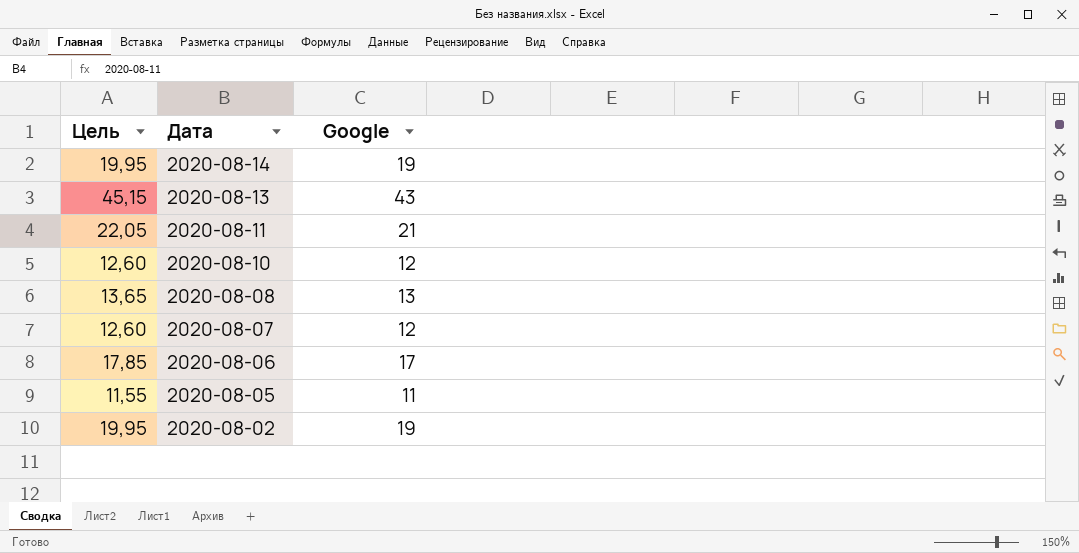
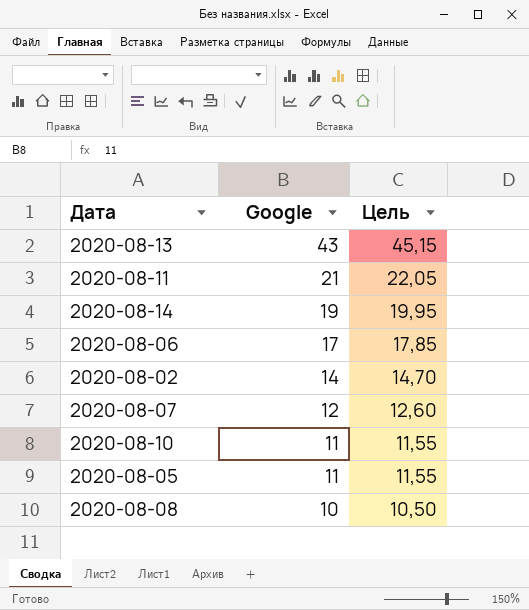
row order: Дата descending -> Google descending
column Цель | position: 1 -> 3
2020-08-02 | Google: 19 -> 14
2020-08-02 | Цель: 19,95 -> 14,70
2020-08-10 | Google: 12 -> 11
2020-08-10 | Цель: 12,60 -> 11,55
2020-08-08 | Google: 13 -> 10
2020-08-08 | Цель: 13,65 -> 10,50

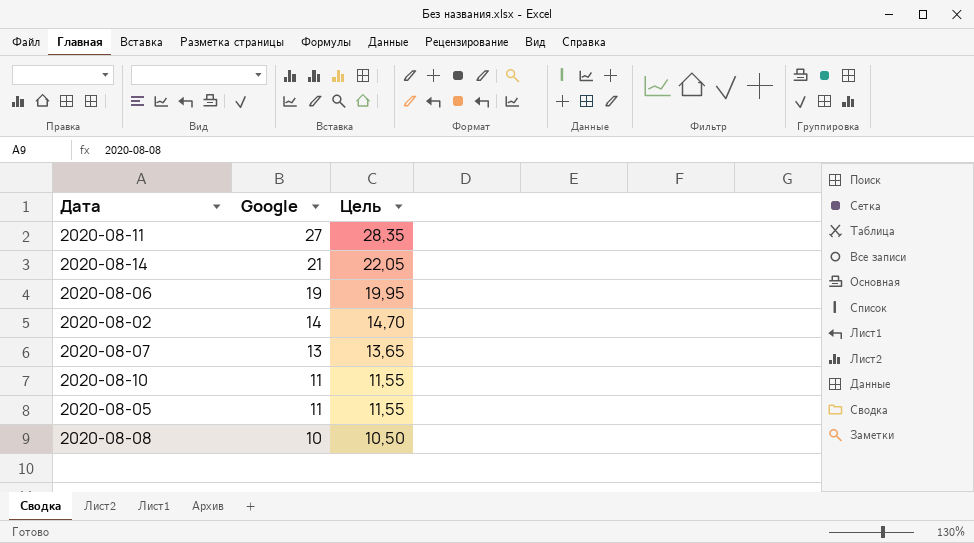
row 2020-08-13: 43 | 45,15 -> none
2020-08-11 | Google: 21 -> 27
2020-08-11 | Цель: 22,05 -> 28,35
2020-08-14 | Google: 19 -> 21
2020-08-14 | Цель: 19,95 -> 22,05
2020-08-06 | Google: 17 -> 19
2020-08-06 | Цель: 17,85 -> 19,95
2020-08-07 | Google: 12 -> 13
2020-08-07 | Цель: 12,60 -> 13,65

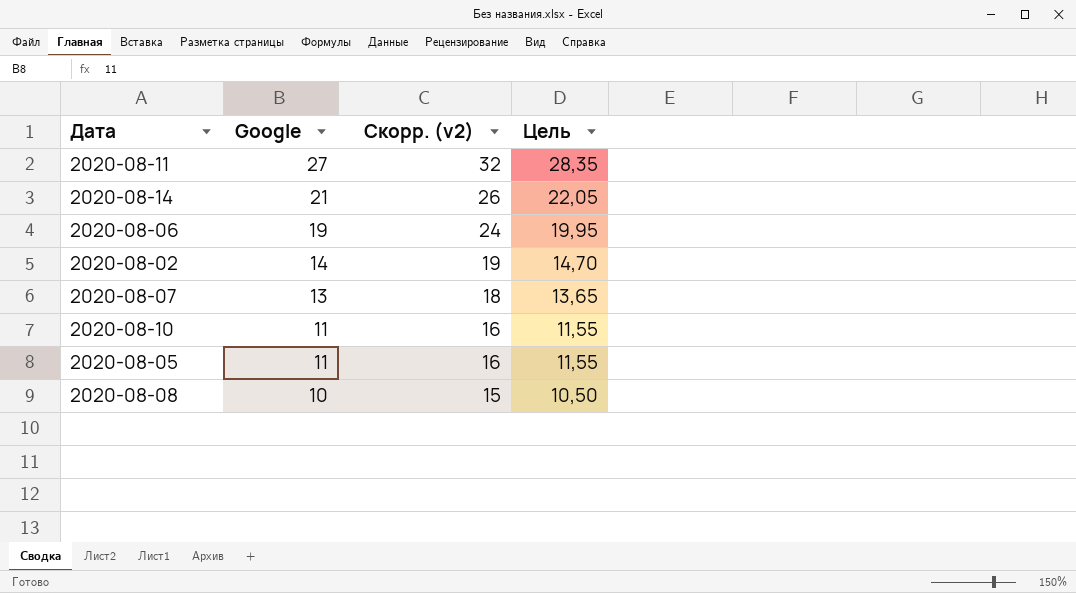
column Скорр. (v2) | formula: none -> [Google] + 5

